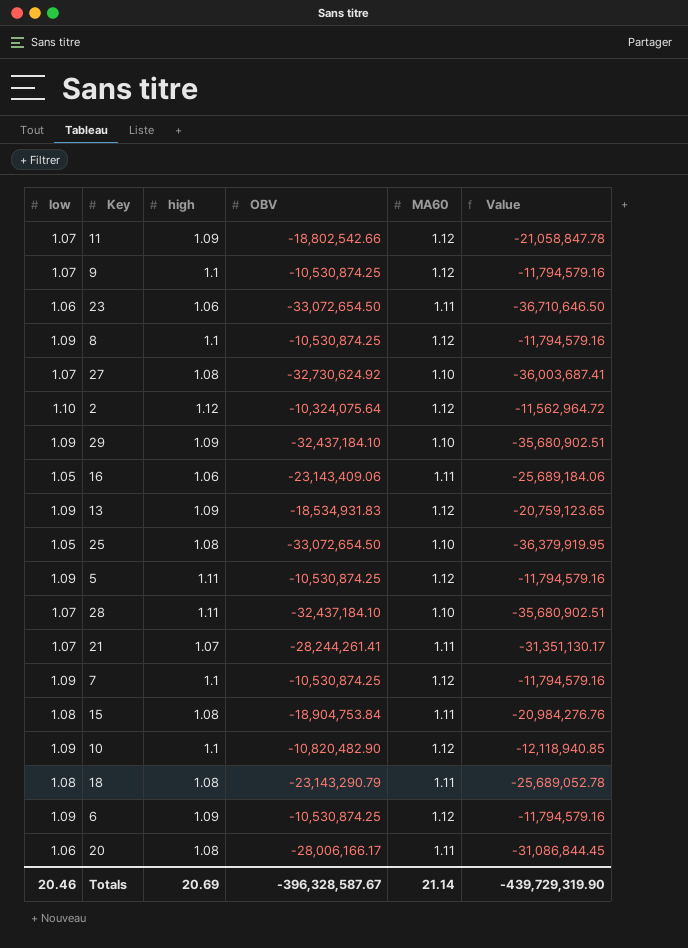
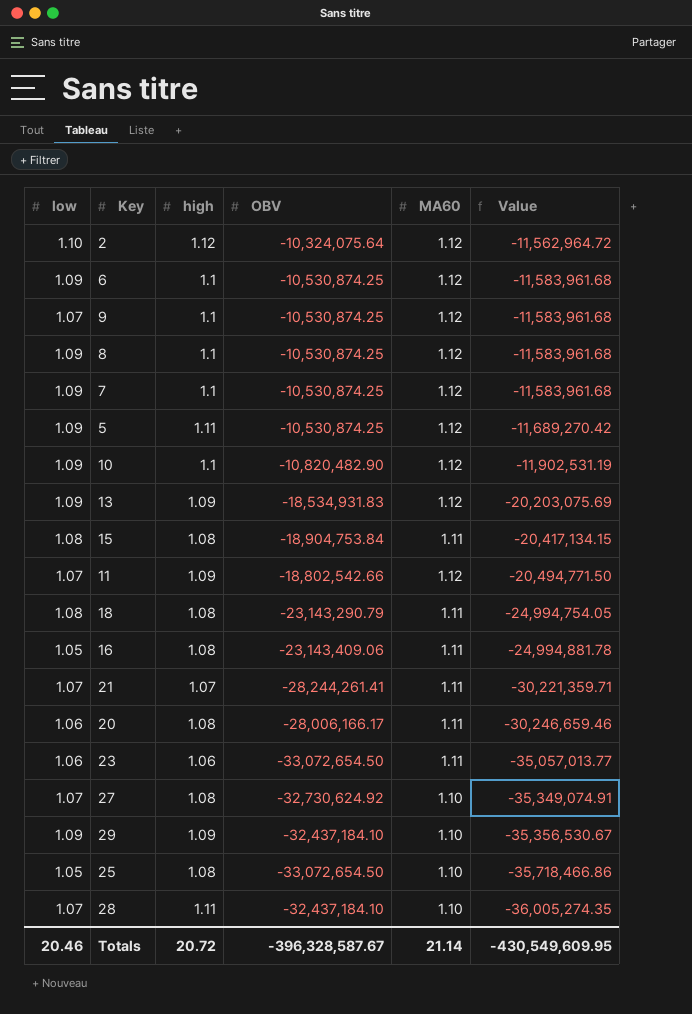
row order: none -> Value descending
column Value | formula: [OBV] * [MA60] -> [high] * [OBV]
6 | high: 1.09 -> 1.1
16 | high: 1.06 -> 1.08
Totals | high: 20.69 -> 20.72
Totals | Value: -439,729,319.90 -> -430,549,609.95

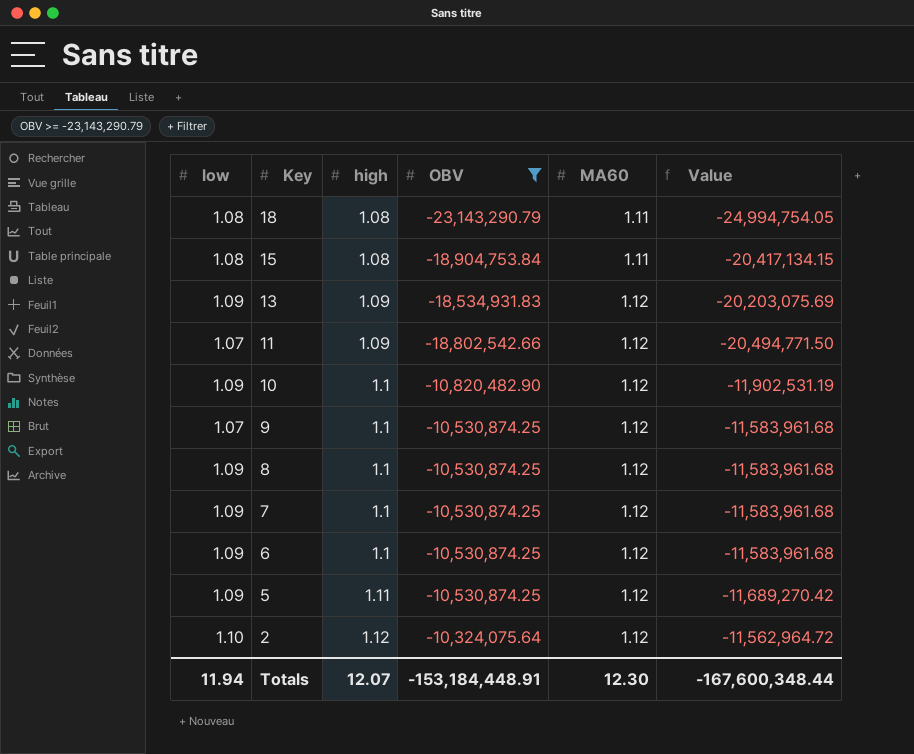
filter: none -> OBV >= -23,143,290.79
row order: Value descending -> Key descending
Totals | low: 20.46 -> 11.94
Totals | high: 20.72 -> 12.07
Totals | OBV: -396,328,587.67 -> -153,184,448.91
Totals | MA60: 21.14 -> 12.30
Totals | Value: -430,549,609.95 -> -167,600,348.44

